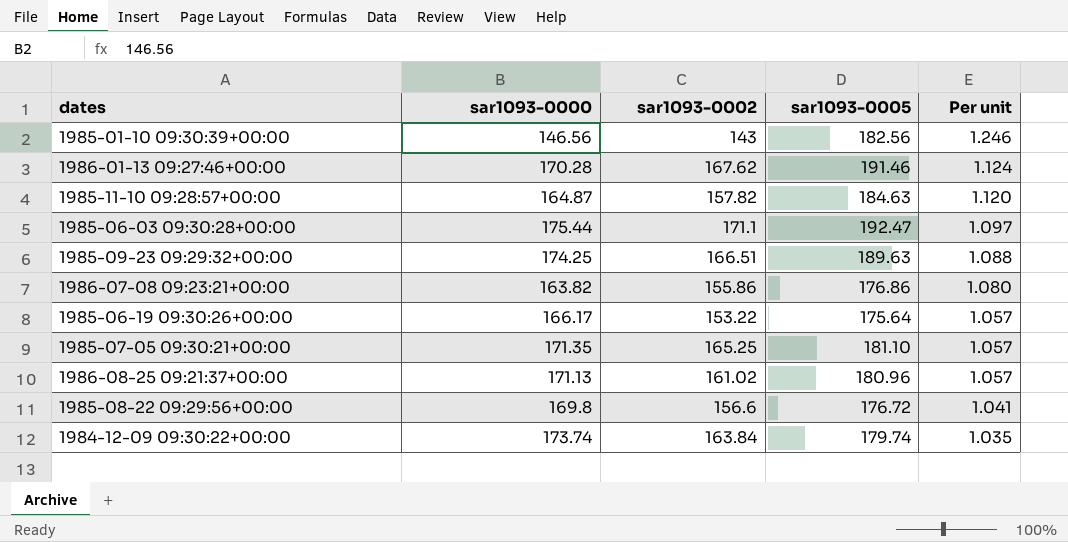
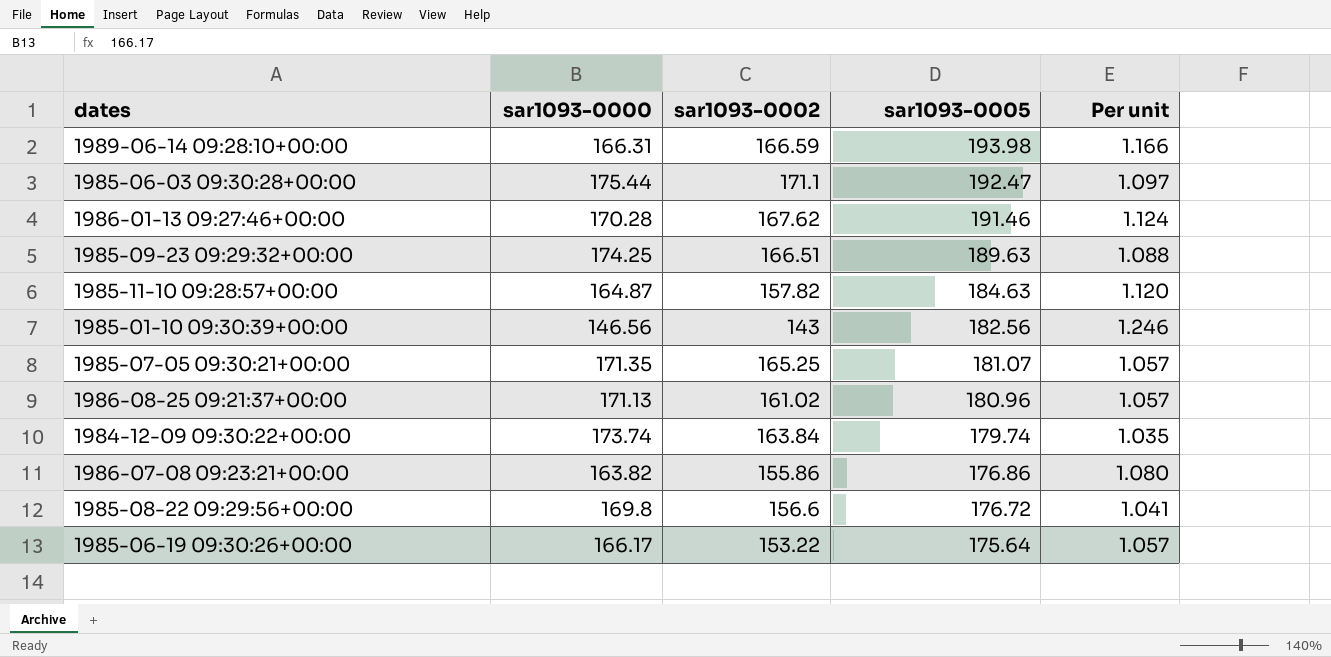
row order: Per unit descending -> sar1093-0005 descending
row 1989-06-14 09:28:10+00:00: none -> 166.31 | 166.59 | 193.98 | 1.166
1985-07-05 09:30:21+00:00 | sar1093-0005: 181.10 -> 181.07

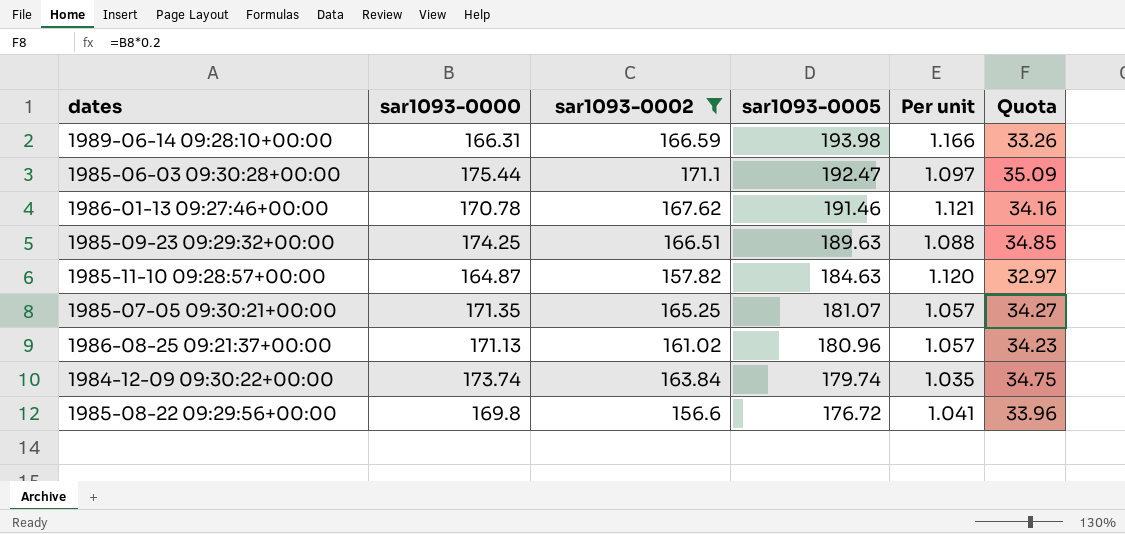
filter: none -> sar1093-0002 >= 156.6
column Quota | formula: none -> [sar1093-0000] * 0.2
1986-01-13 09:27:46+00:00 | sar1093-0000: 170.28 -> 170.78
1986-01-13 09:27:46+00:00 | Per unit: 1.124 -> 1.121

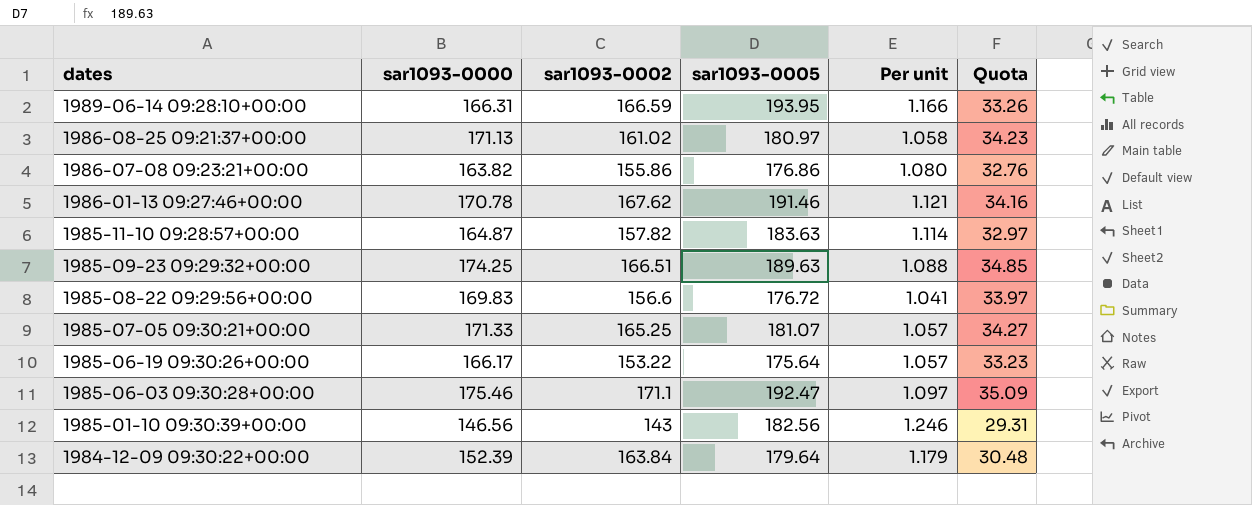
filter: sar1093-0002 >= 156.6 -> none
row order: sar1093-0005 descending -> dates descending
1989-06-14 09:28:10+00:00 | sar1093-0005: 193.98 -> 193.95
1986-08-25 09:21:37+00:00 | sar1093-0005: 180.96 -> 180.97
1986-08-25 09:21:37+00:00 | Per unit: 1.057 -> 1.058
1985-11-10 09:28:57+00:00 | sar1093-0005: 184.63 -> 183.63
1985-11-10 09:28:57+00:00 | Per unit: 1.120 -> 1.114
1985-08-22 09:29:56+00:00 | sar1093-0000: 169.8 -> 169.83
1985-08-22 09:29:56+00:00 | Quota: 33.96 -> 33.97
1985-07-05 09:30:21+00:00 | sar1093-0000: 171.35 -> 171.33
1985-06-03 09:30:28+00:00 | sar1093-0000: 175.44 -> 175.46
1984-12-09 09:30:22+00:00 | sar1093-0000: 173.74 -> 152.39
1984-12-09 09:30:22+00:00 | sar1093-0005: 179.74 -> 179.64
1984-12-09 09:30:22+00:00 | Per unit: 1.035 -> 1.179
1984-12-09 09:30:22+00:00 | Quota: 34.75 -> 30.48

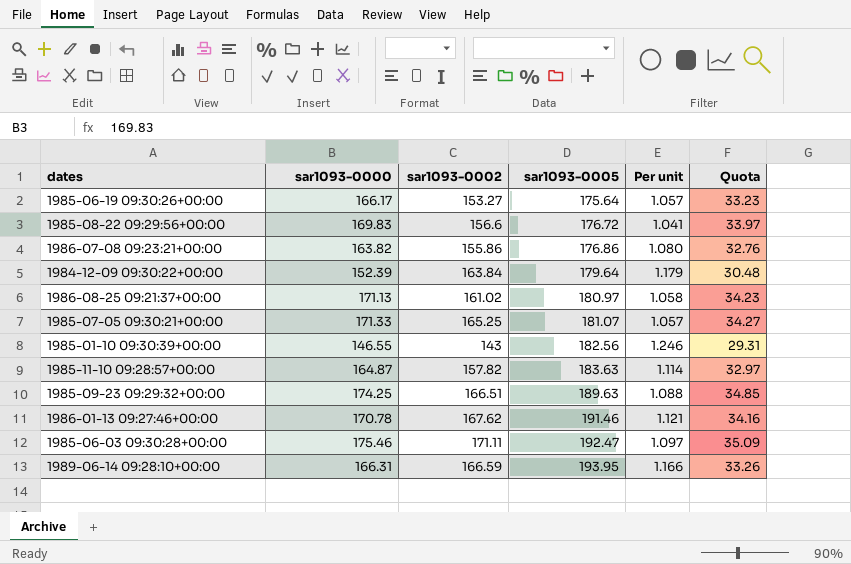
row order: dates descending -> sar1093-0005 ascending
1985-06-19 09:30:26+00:00 | sar1093-0002: 153.22 -> 153.27
1985-01-10 09:30:39+00:00 | sar1093-0000: 146.56 -> 146.55
1985-06-03 09:30:28+00:00 | sar1093-0002: 171.1 -> 171.11

